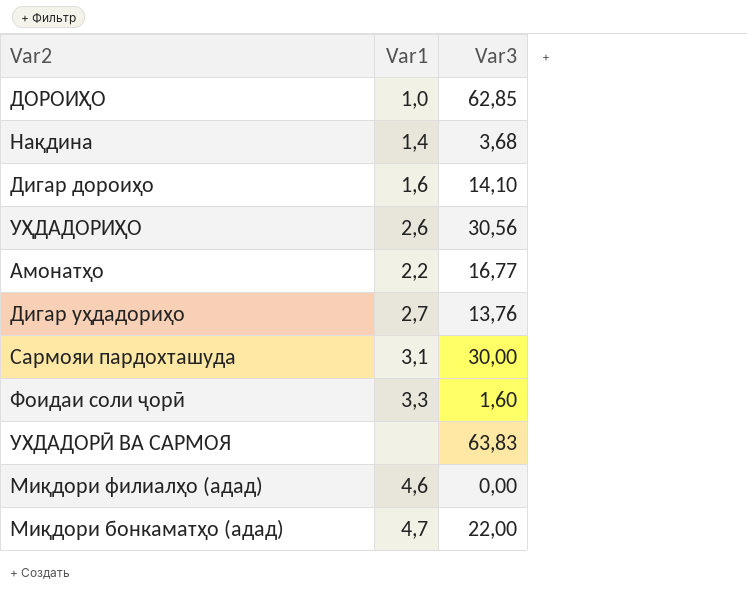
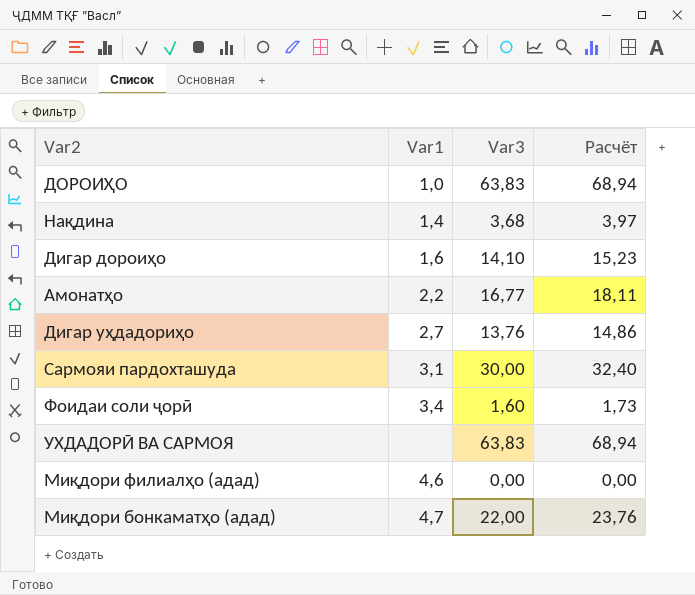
column Расчёт | formula: none -> [Var3] * 1,08
row УҲДАДОРИҲО: 2,6 | 30,56 -> none
ДОРОИҲО | Var3: 62,85 -> 63,83
Фоидаи соли ҷорӣ | Var1: 3,3 -> 3,4

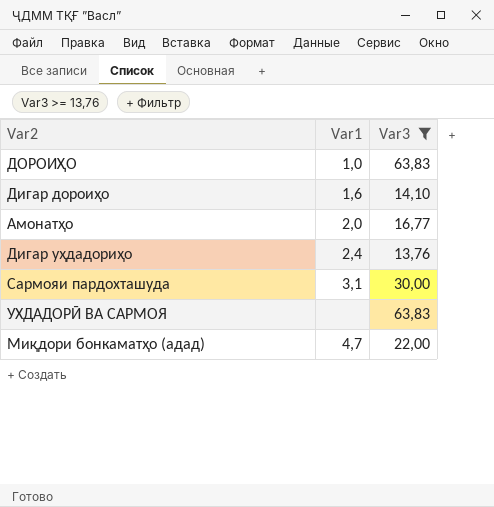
filter: none -> Var3 >= 13,76
column Расчёт | formula: [Var3] * 1,08 -> none
Амонатҳо | Var1: 2,2 -> 2,0
Дигар уҳдадориҳо | Var1: 2,7 -> 2,4

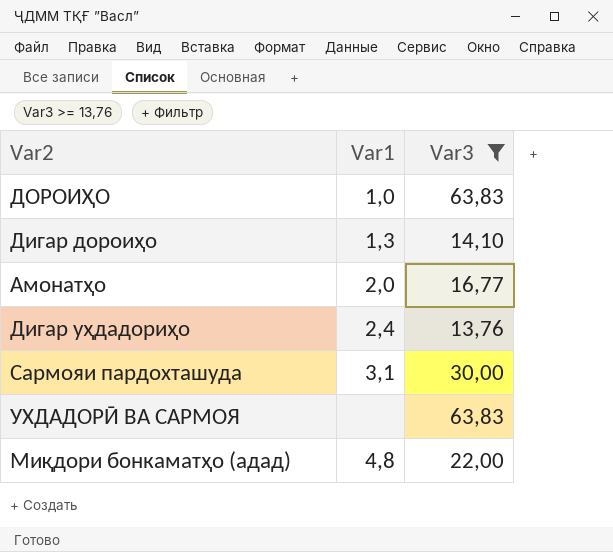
Дигар дороиҳо | Var1: 1,6 -> 1,3
Миқдори бонкаматҳо (адад) | Var1: 4,7 -> 4,8

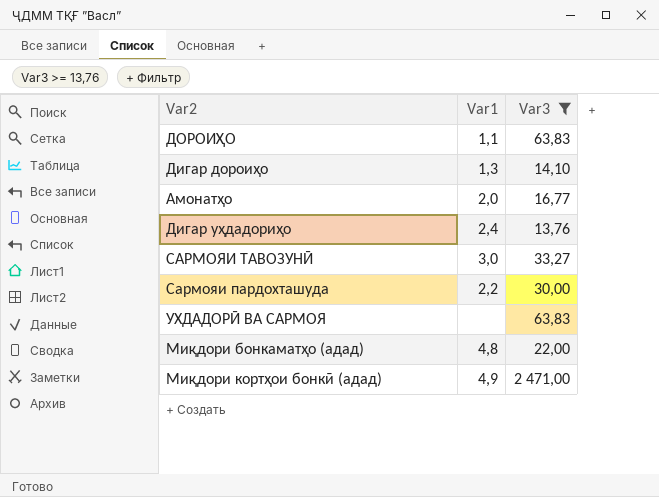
ДОРОИҲО | Var1: 1,0 -> 1,1
row САРМОЯИ ТАВОЗУНӢ: none -> 3,0 | 33,27
Сармояи пардохташуда | Var1: 3,1 -> 2,2
row Миқдори кортҳои бонкӣ (адад): none -> 4,9 | 2 471,00

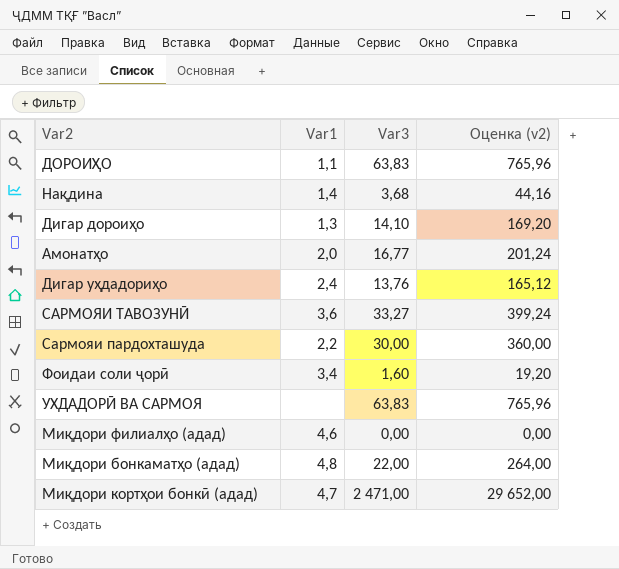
filter: Var3 >= 13,76 -> none
column Оценка (v2) | formula: none -> [Var3] * 12
САРМОЯИ ТАВОЗУНӢ | Var1: 3,0 -> 3,6
Миқдори кортҳои бонкӣ (адад) | Var1: 4,9 -> 4,7

